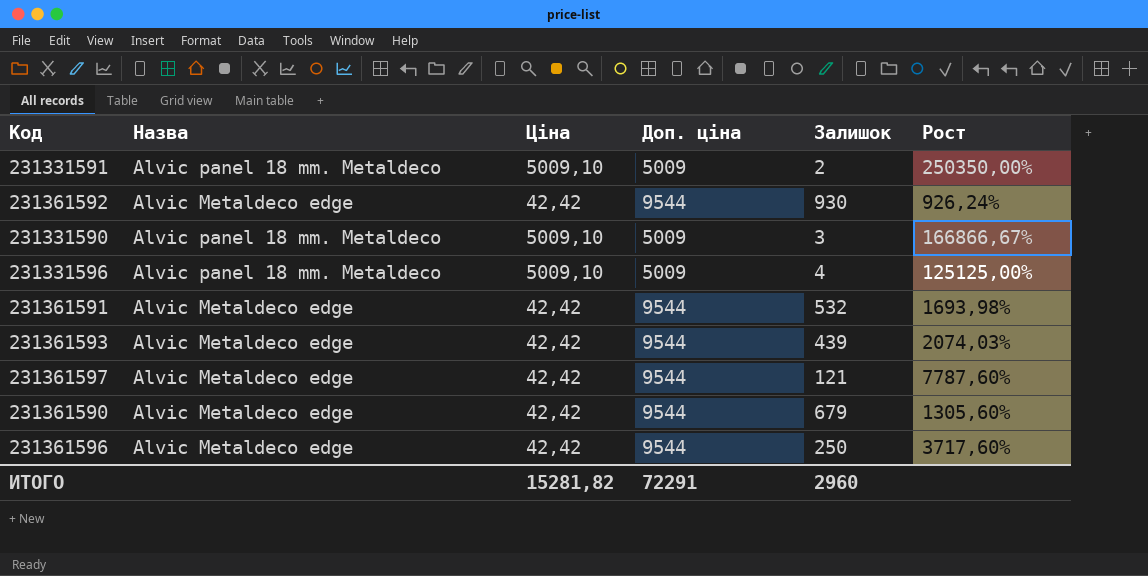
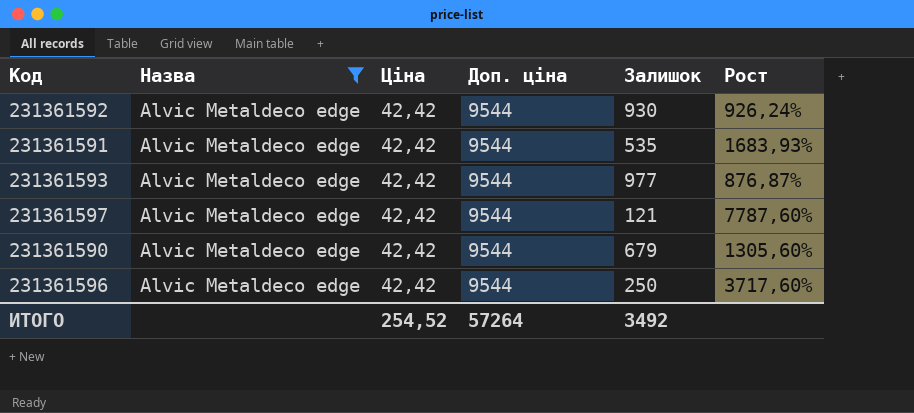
filter: none -> Назва = Alvic Metaldeco edge
231361591 | Залишок: 532 -> 535
231361591 | Рост: 1693,98% -> 1683,93%
231361593 | Залишок: 439 -> 977
231361593 | Рост: 2074,03% -> 876,87%
ИТОГО | Ціна: 15281,82 -> 254,52
ИТОГО | Доп. ціна: 72291 -> 57264
ИТОГО | Залишок: 2960 -> 3492

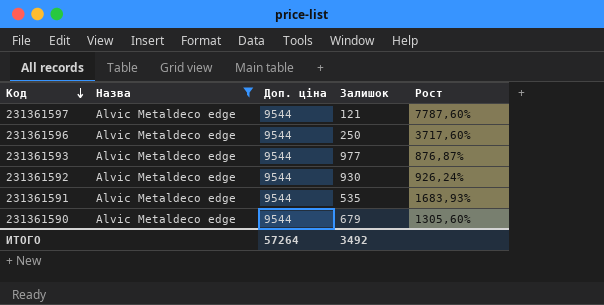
row order: none -> Код descending
column Ціна | position: 3 -> none

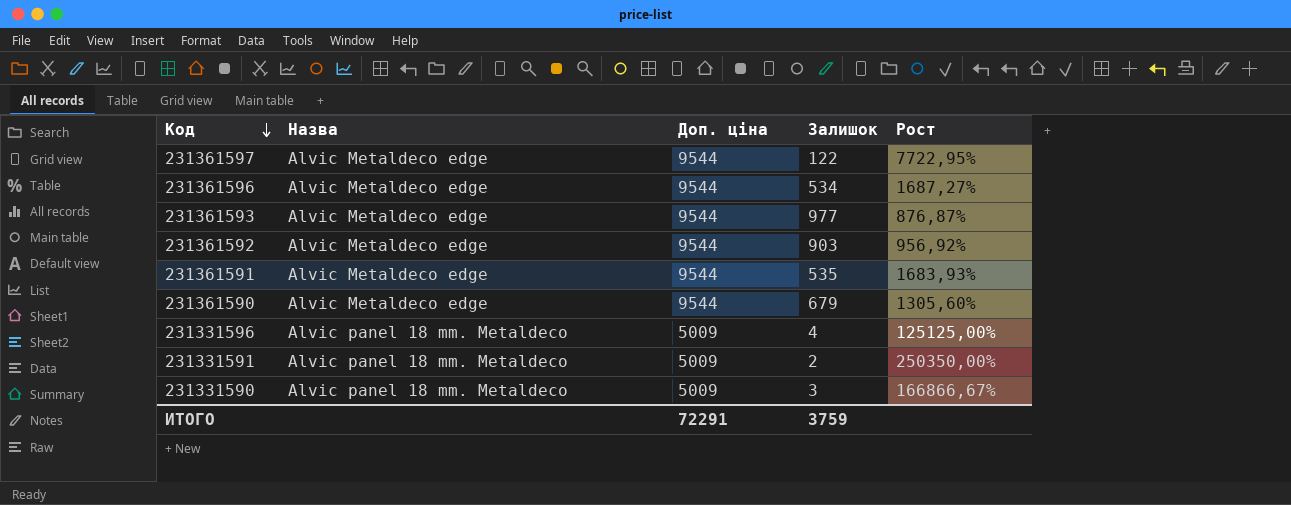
filter: Назва = Alvic Metaldeco edge -> none
231361597 | Залишок: 121 -> 122
231361597 | Рост: 7787,60% -> 7722,95%
231361596 | Залишок: 250 -> 534
231361596 | Рост: 3717,60% -> 1687,27%
231361592 | Залишок: 930 -> 903
231361592 | Рост: 926,24% -> 956,92%
ИТОГО | Доп. ціна: 57264 -> 72291
ИТОГО | Залишок: 3492 -> 3759

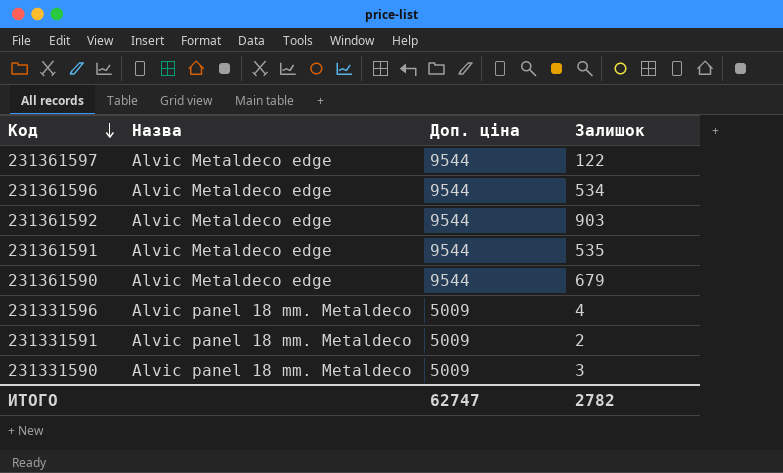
column Рост | formula: ([Доп. ціна] - [Залишок]) / [Залишок] -> none
row 231361593: Alvic Metaldeco edge | 9544 | 977 | 876,87% -> none
ИТОГО | Доп. ціна: 72291 -> 62747
ИТОГО | Залишок: 3759 -> 2782

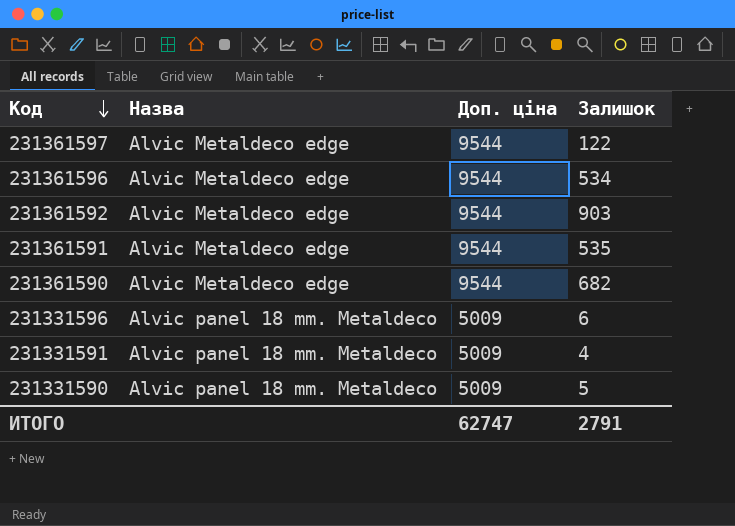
231361590 | Залишок: 679 -> 682
231331596 | Залишок: 4 -> 6
231331591 | Залишок: 2 -> 4
231331590 | Залишок: 3 -> 5
ИТОГО | Залишок: 2782 -> 2791

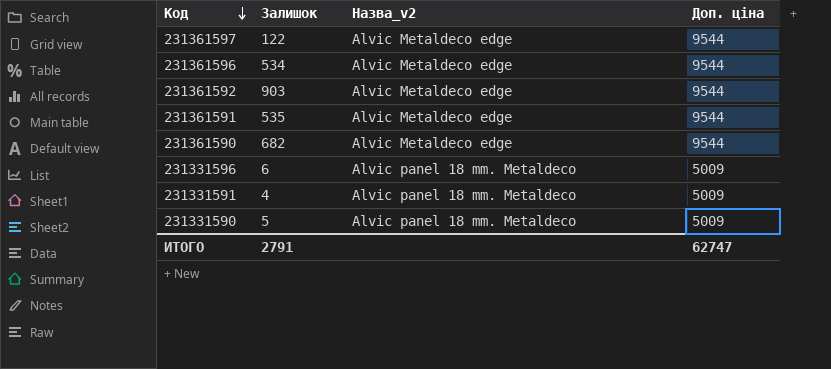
column Залишок | position: 4 -> 2
column name: Назва -> Назва_v2

